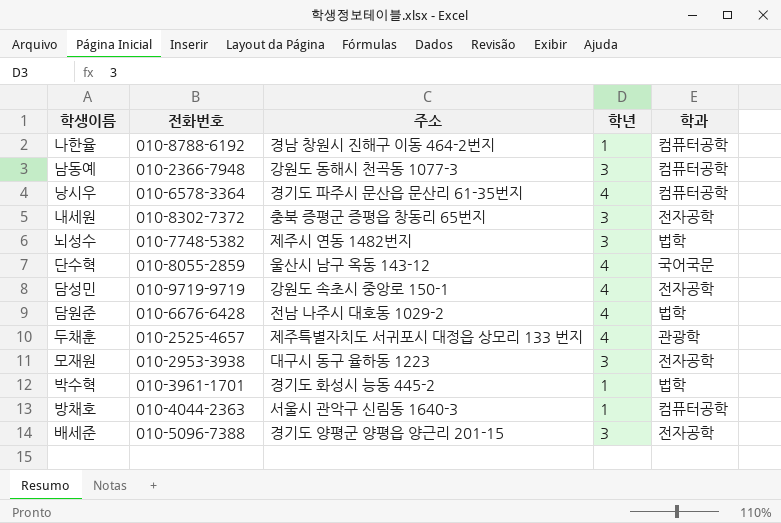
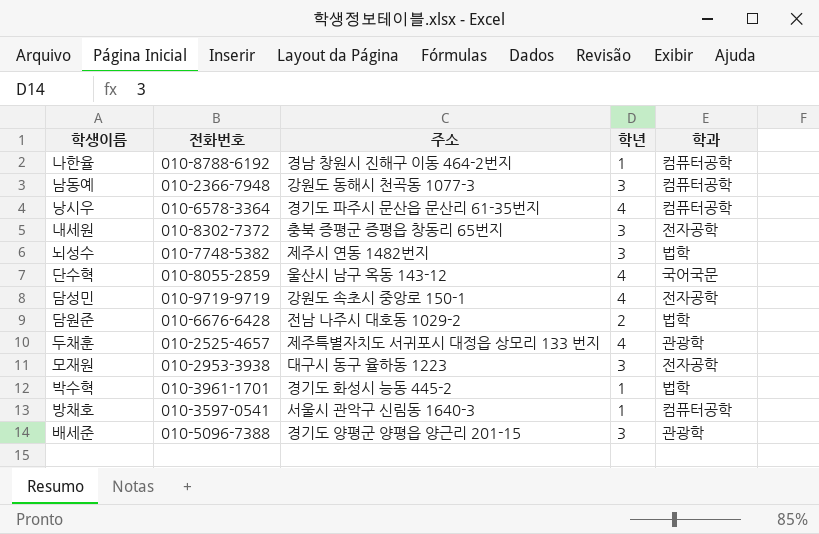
담원준 | 학년: 4 -> 2
방채호 | 전화번호: 010-4044-2363 -> 010-3597-0541
배세준 | 학과: 전자공학 -> 관광학

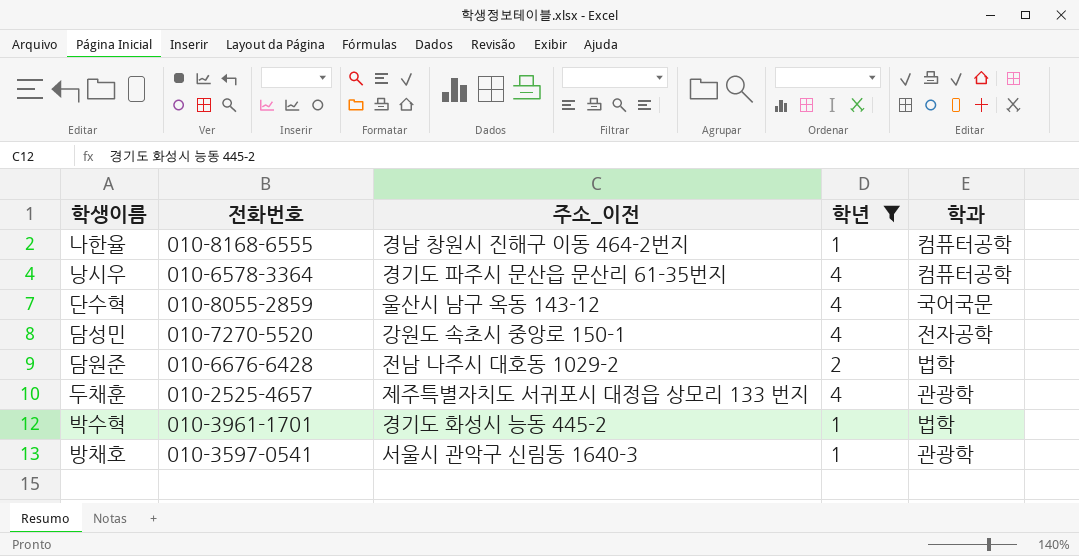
filter: none -> 학년 != 3
column name: 주소 -> 주소_이전
나한율 | 전화번호: 010-8788-6192 -> 010-8168-6555
담성민 | 전화번호: 010-9719-9719 -> 010-7270-5520
방채호 | 학과: 컴퓨터공학 -> 관광학

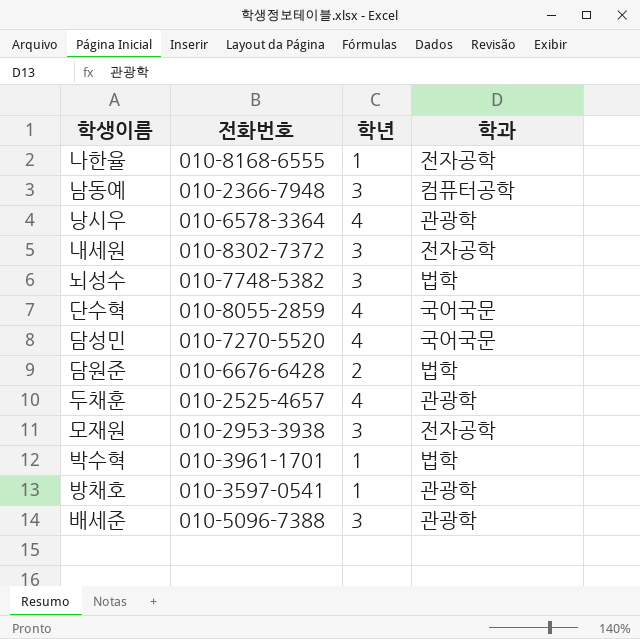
filter: 학년 != 3 -> none
column 주소_이전 | position: 3 -> none
나한율 | 학과: 컴퓨터공학 -> 전자공학
낭시우 | 학과: 컴퓨터공학 -> 관광학
담성민 | 학과: 전자공학 -> 국어국문

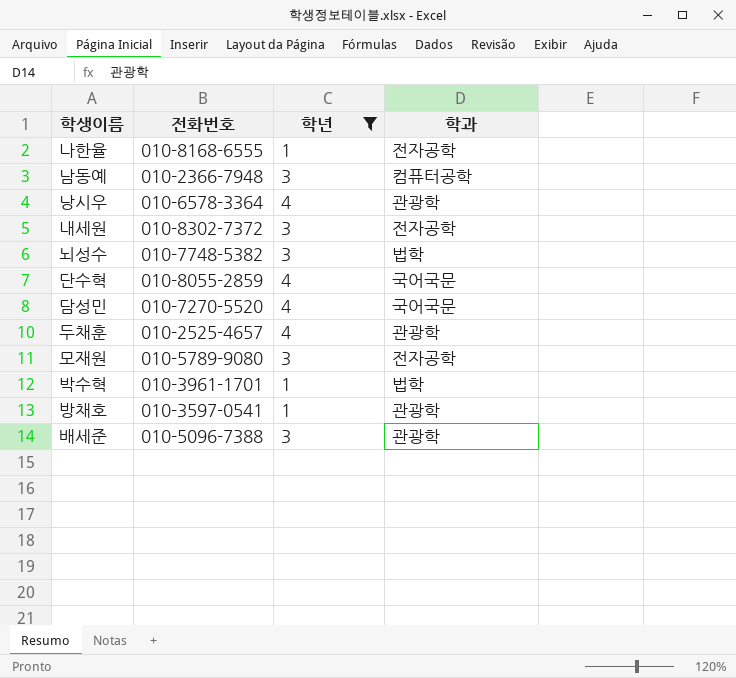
filter: none -> 학년 != 2
모재원 | 전화번호: 010-2953-3938 -> 010-5789-9080

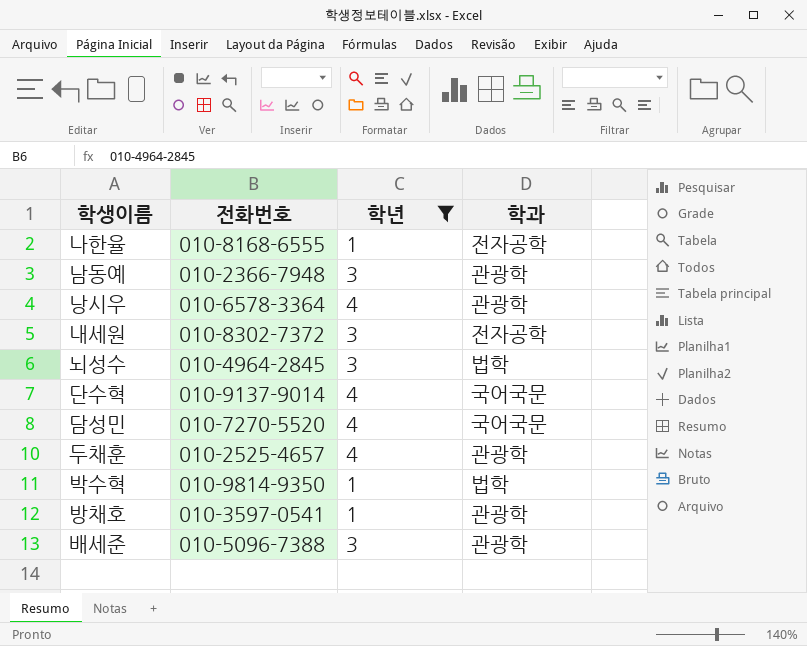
row 모재원: 010-5789-9080 | 3 | 전자공학 -> none
남동예 | 학과: 컴퓨터공학 -> 관광학
뇌성수 | 전화번호: 010-7748-5382 -> 010-4964-2845
단수혁 | 전화번호: 010-8055-2859 -> 010-9137-9014
박수혁 | 전화번호: 010-3961-1701 -> 010-9814-9350

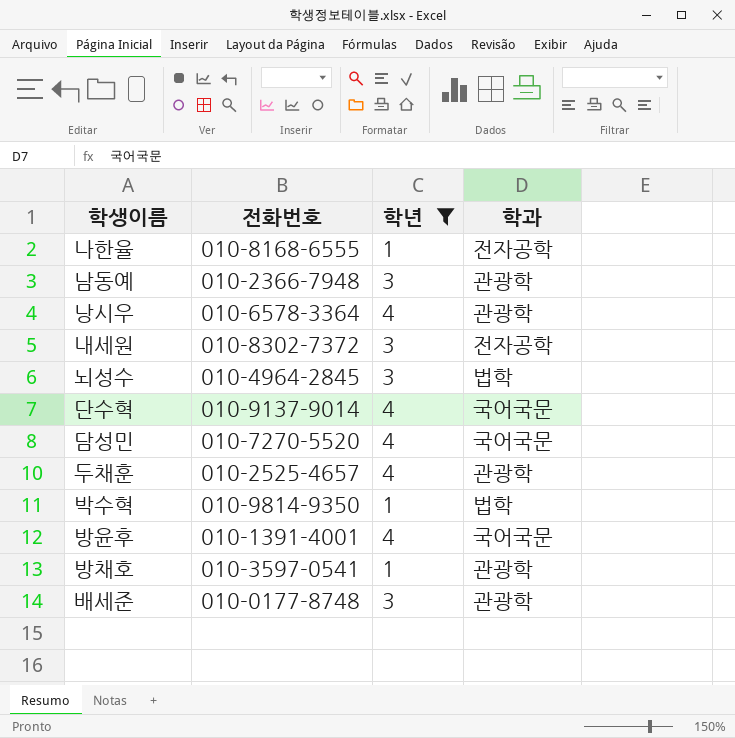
row 방윤후: none -> 010-1391-4001 | 4 | 국어국문
배세준 | 전화번호: 010-5096-7388 -> 010-0177-8748

